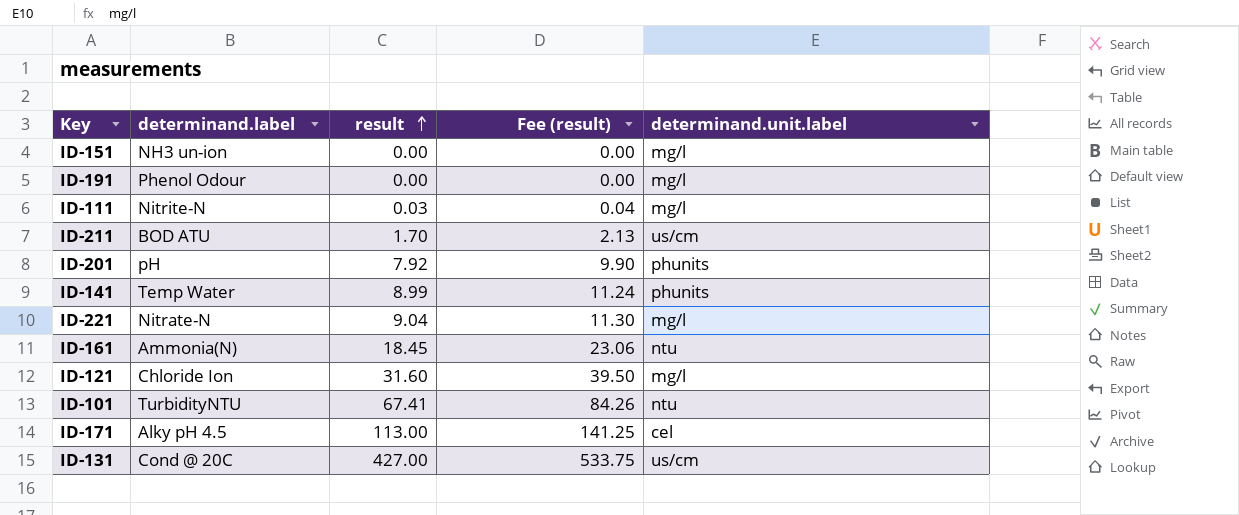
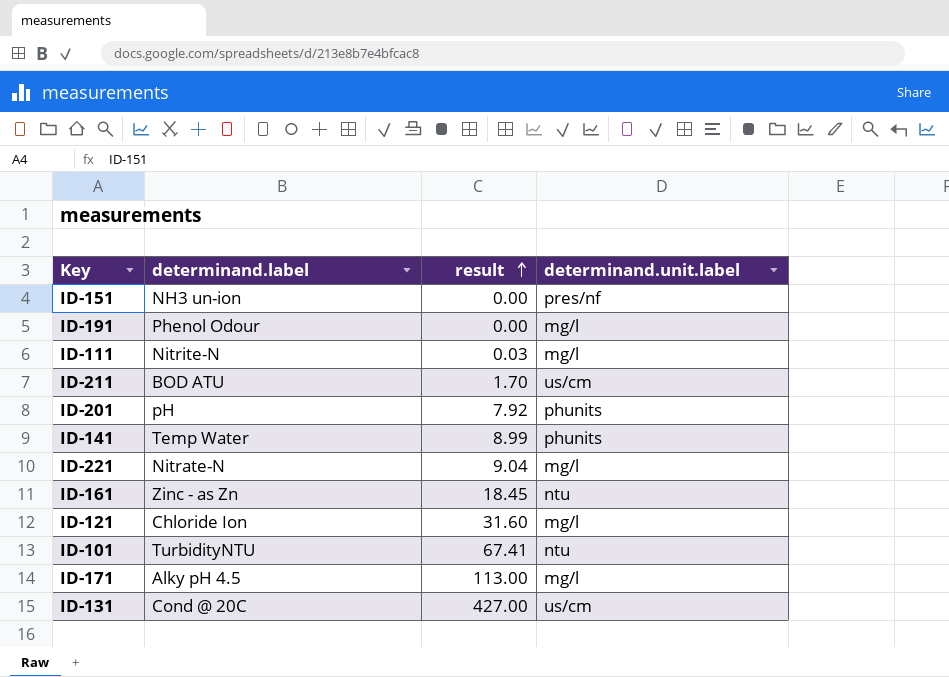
column Fee (result) | formula: [result] * 1.25 -> none
ID-151 | determinand.unit.label: mg/l -> pres/nf
ID-161 | determinand.label: Ammonia(N) -> Zinc - as Zn
ID-171 | determinand.unit.label: cel -> mg/l

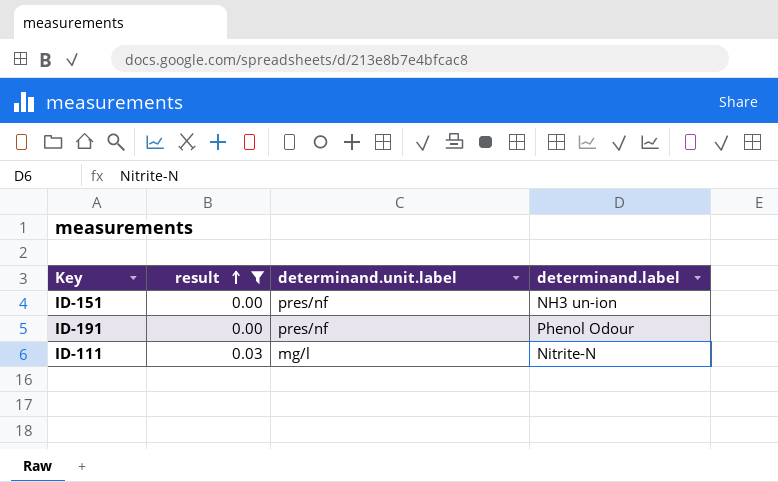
filter: none -> result <= 0.03
column determinand.label | position: 2 -> 4
ID-191 | determinand.unit.label: mg/l -> pres/nf

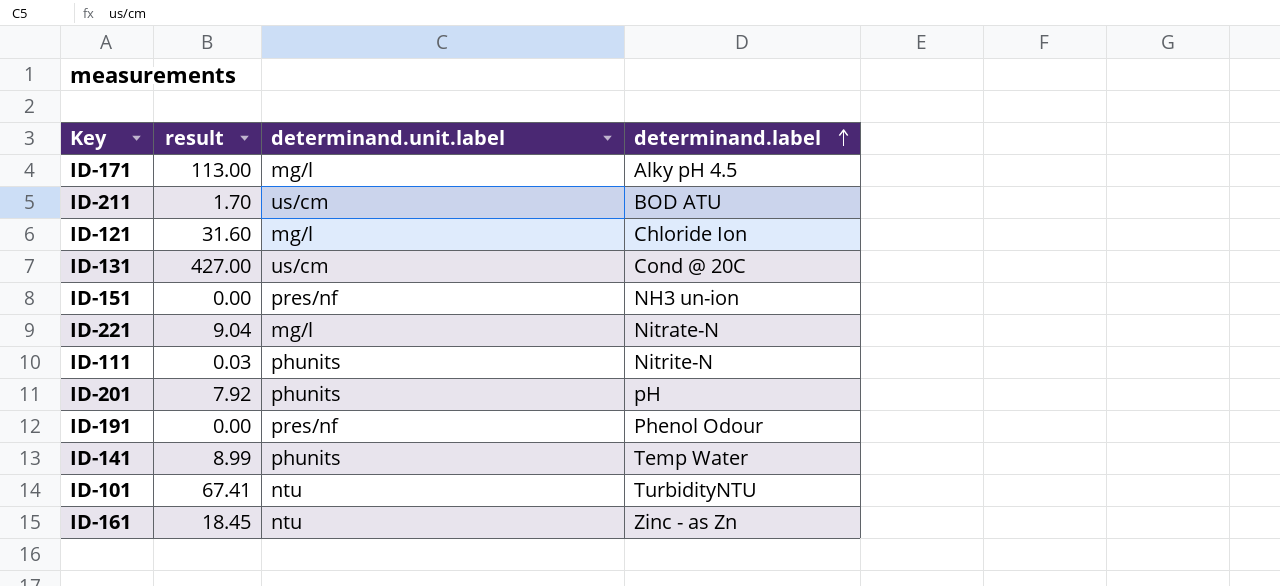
filter: result <= 0.03 -> none
row order: result ascending -> determinand.label ascending
ID-111 | determinand.unit.label: mg/l -> phunits

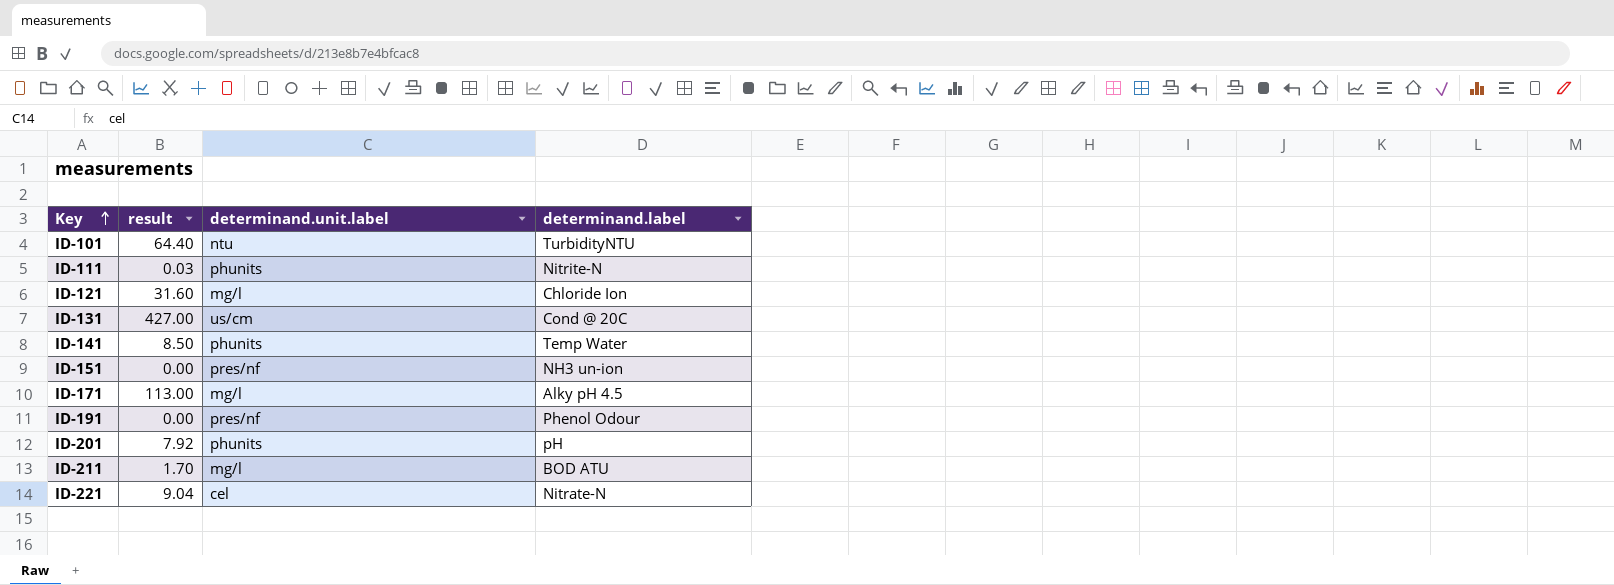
row order: determinand.label ascending -> Key ascending
row ID-161: 18.45 | ntu | Zinc - as Zn -> none
ID-101 | result: 67.41 -> 64.40
ID-141 | result: 8.99 -> 8.50
ID-211 | determinand.unit.label: us/cm -> mg/l
ID-221 | determinand.unit.label: mg/l -> cel

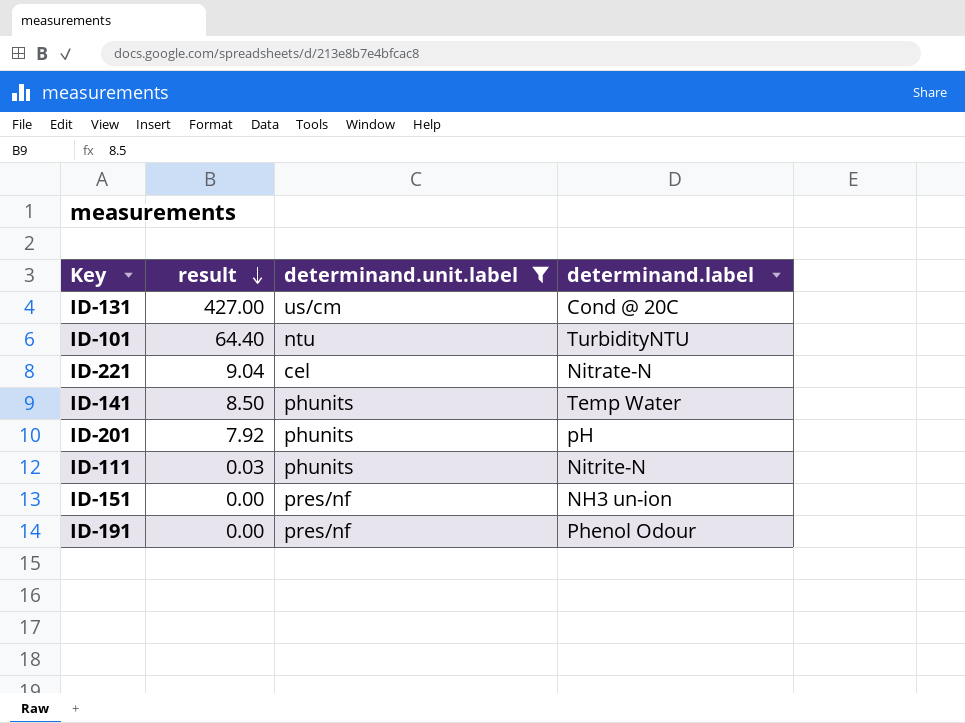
filter: none -> determinand.unit.label != mg/l
row order: Key ascending -> result descending

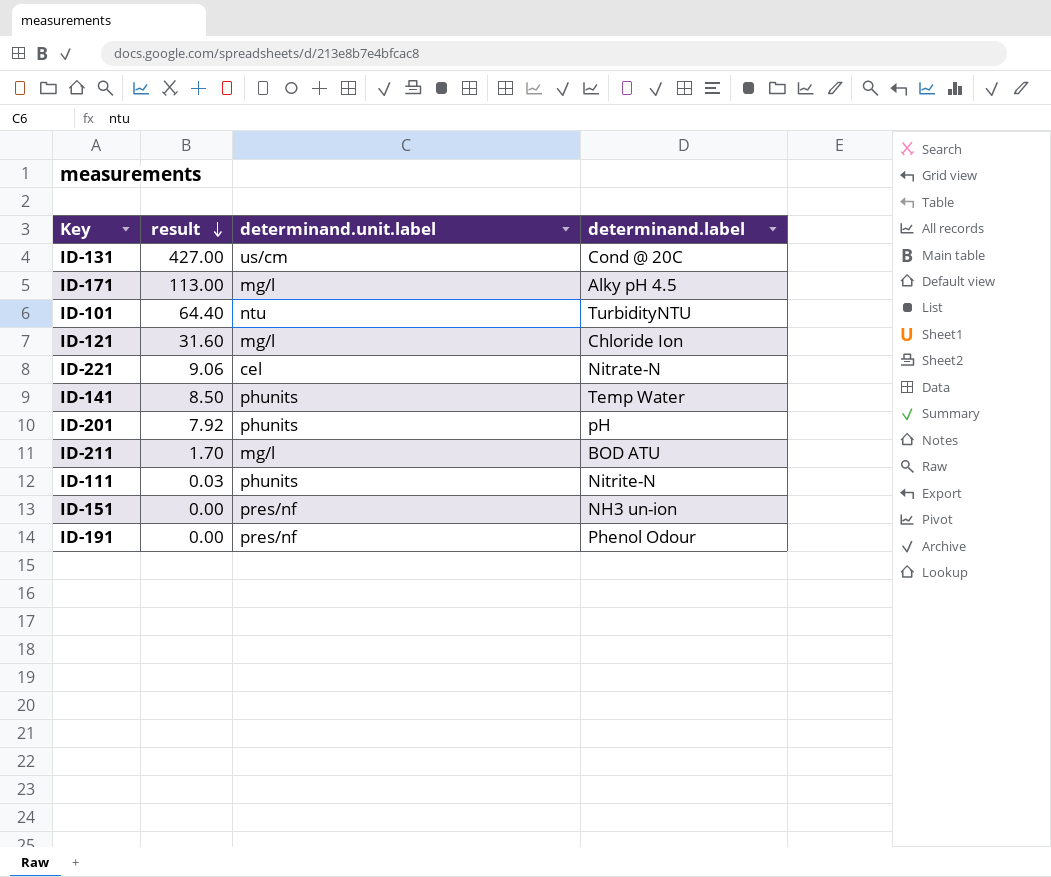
filter: determinand.unit.label != mg/l -> none
ID-221 | result: 9.04 -> 9.06

